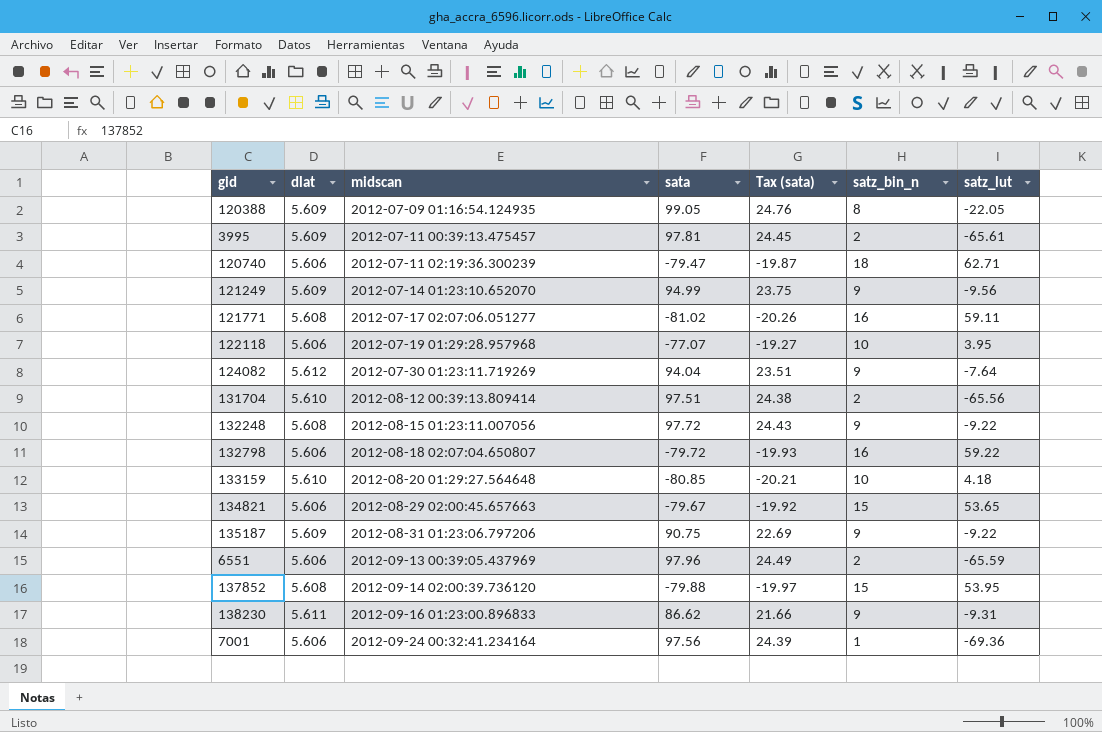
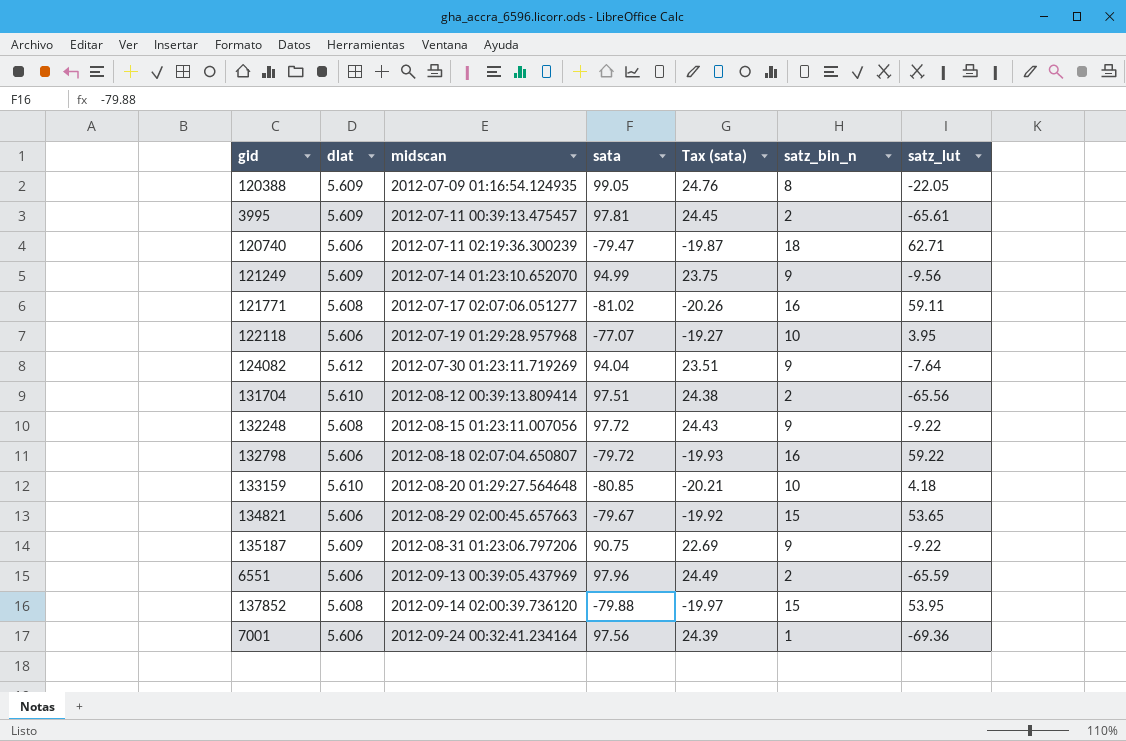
row 138230: 5.611 | 2012-09-16 01:23:00.896833 | 86.62 | 21.66 | 9 | -9.31 -> none

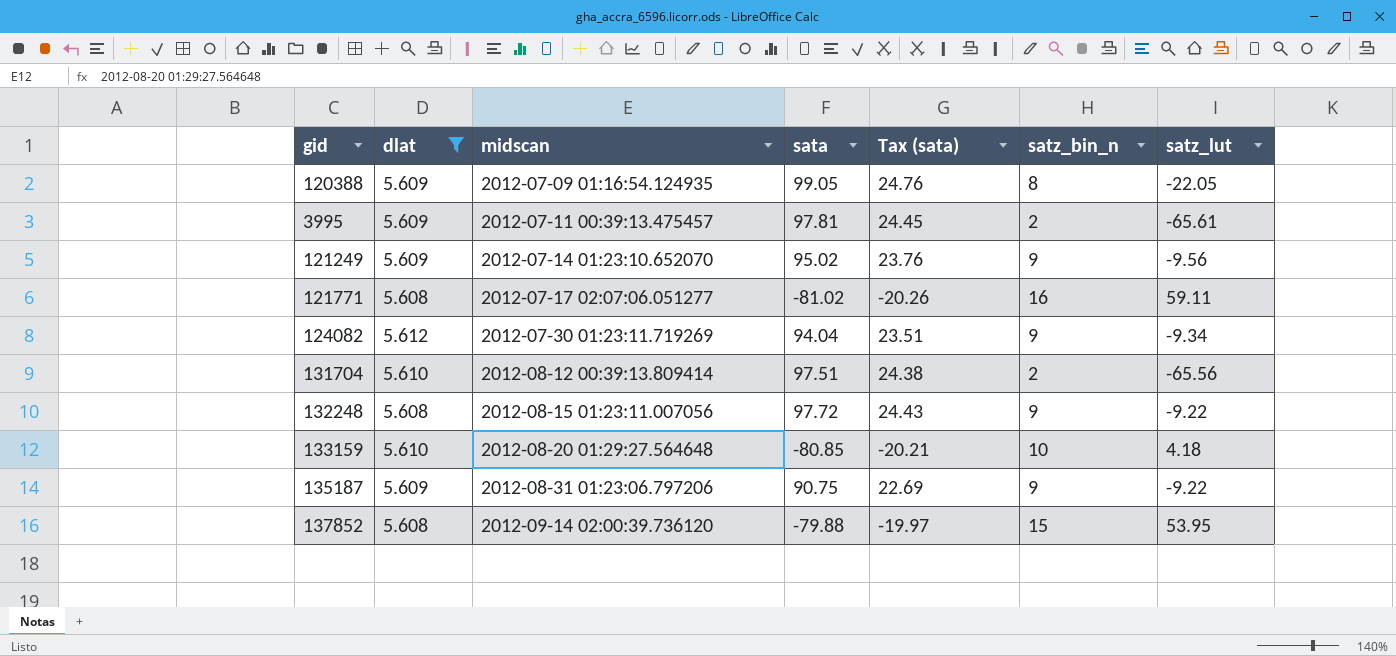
filter: none -> dlat != 5.606
121249 | sata: 94.99 -> 95.02
121249 | Tax (sata): 23.75 -> 23.76
124082 | satz_lut: -7.64 -> -9.34

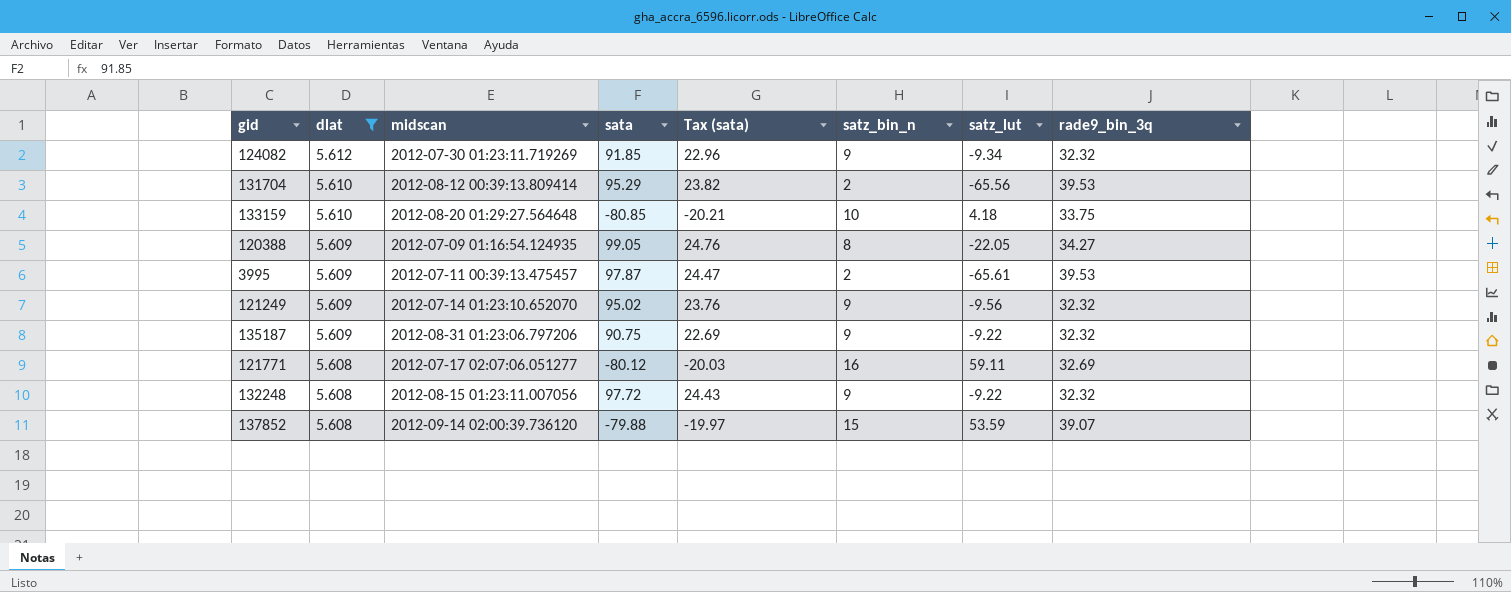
row order: midscan ascending -> dlat descending
column rade9_bin_3q | position: none -> 8
124082 | sata: 94.04 -> 91.85
124082 | Tax (sata): 23.51 -> 22.96
131704 | sata: 97.51 -> 95.29
131704 | Tax (sata): 24.38 -> 23.82
3995 | sata: 97.81 -> 97.87
3995 | Tax (sata): 24.45 -> 24.47
121771 | sata: -81.02 -> -80.12
121771 | Tax (sata): -20.26 -> -20.03
137852 | satz_lut: 53.95 -> 53.59

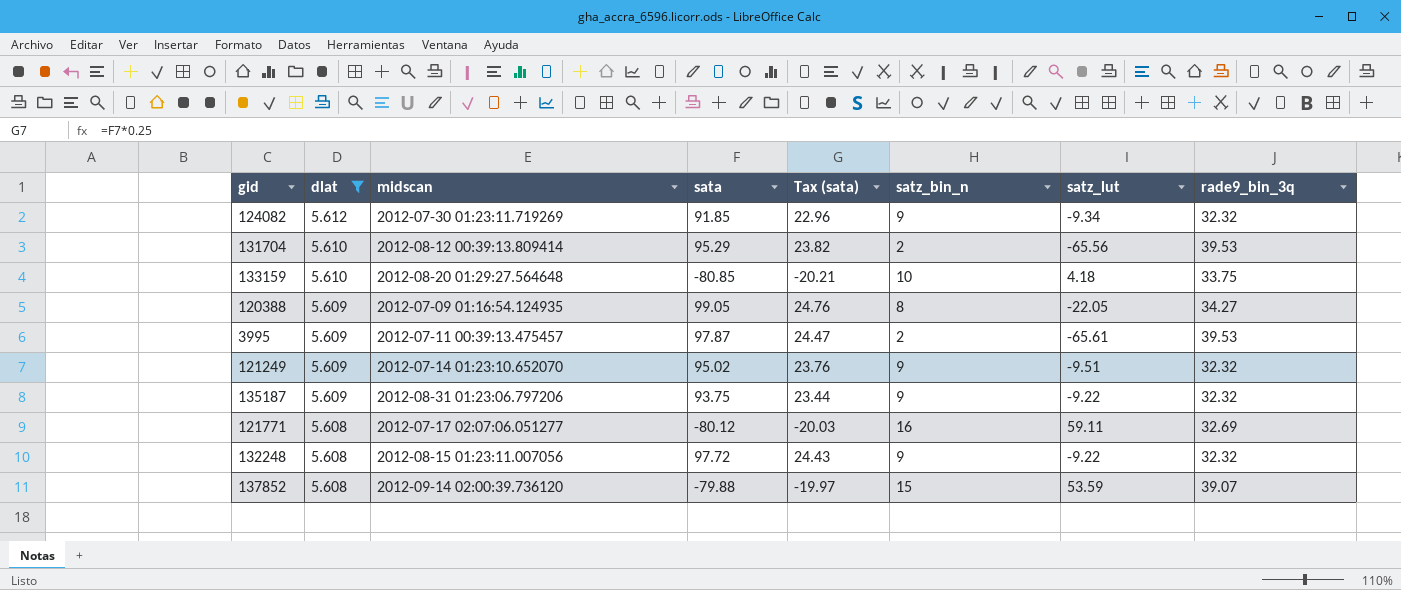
121249 | satz_lut: -9.56 -> -9.51
135187 | sata: 90.75 -> 93.75
135187 | Tax (sata): 22.69 -> 23.44

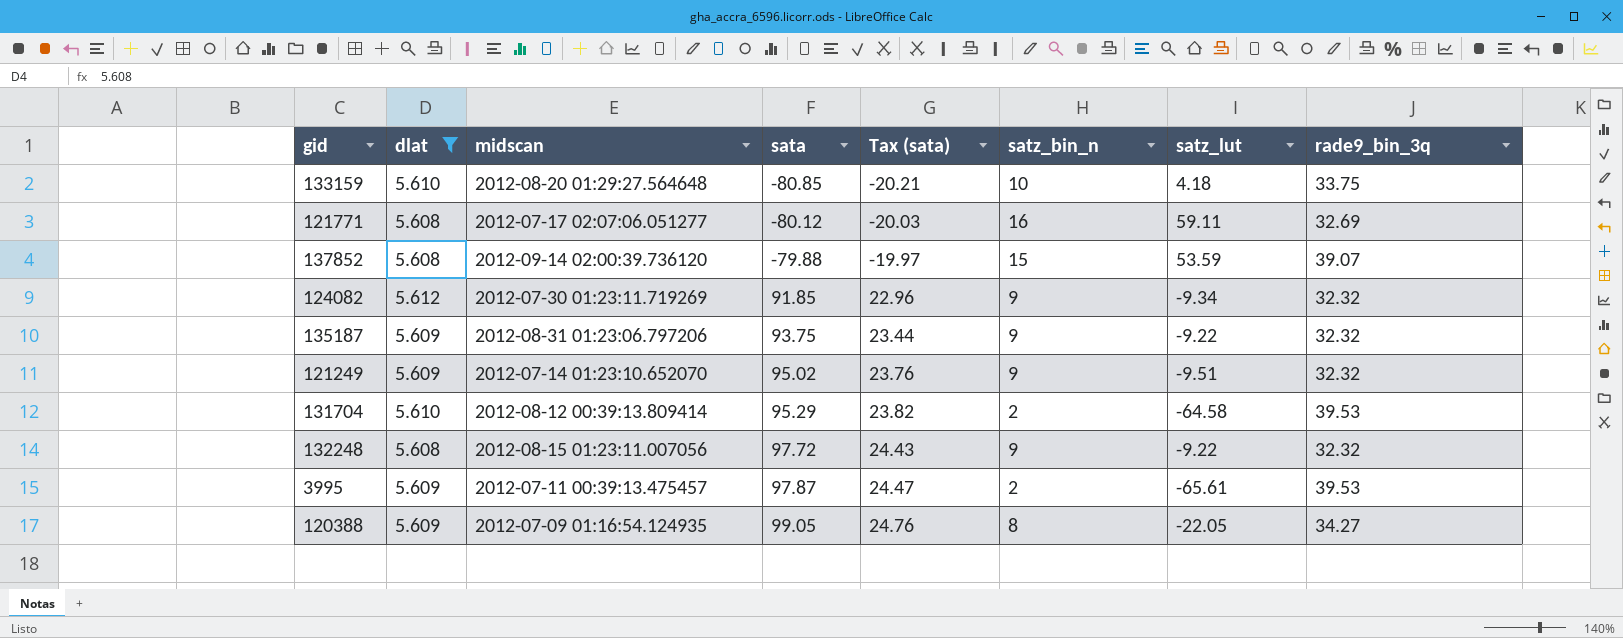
row order: dlat descending -> sata ascending
131704 | satz_lut: -65.56 -> -64.58

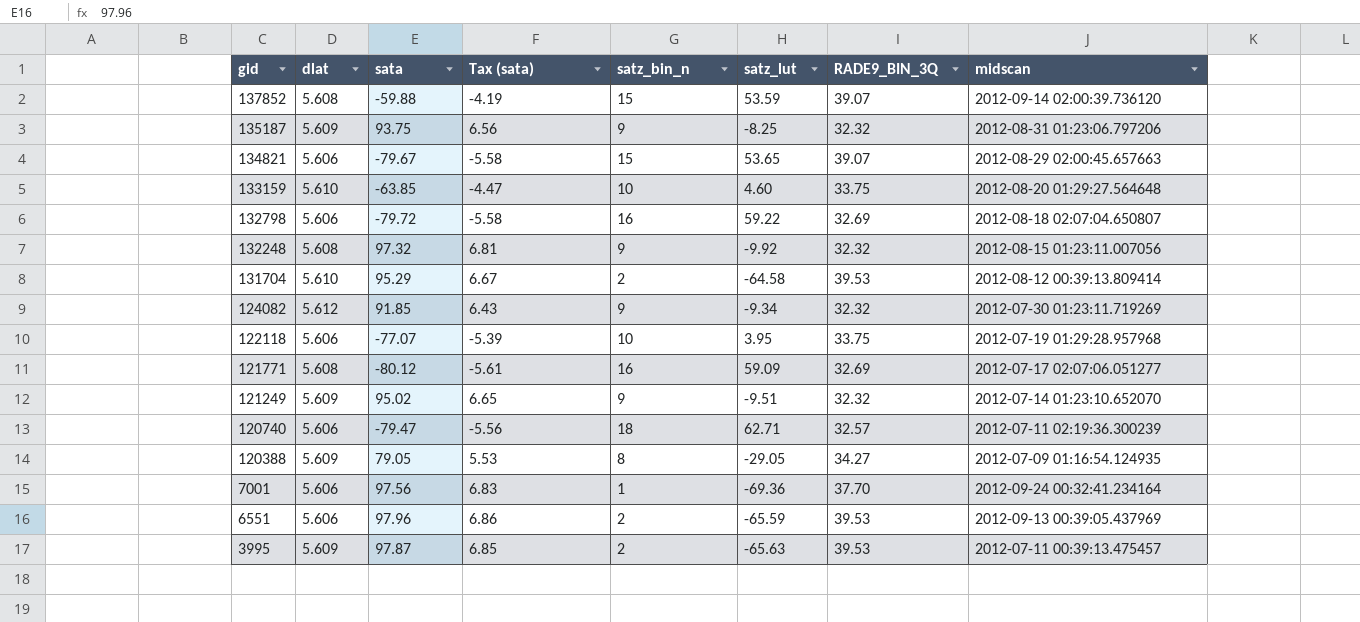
filter: dlat != 5.606 -> none
row order: sata ascending -> gid descending
column Tax (sata) | formula: [sata] * 0.25 -> [sata] * 0.07
column name: rade9_bin_3q -> RADE9_BIN_3Q
column midscan | position: 3 -> 8
137852 | sata: -79.88 -> -59.88
135187 | satz_lut: -9.22 -> -8.25
133159 | sata: -80.85 -> -63.85
133159 | satz_lut: 4.18 -> 4.60
132248 | sata: 97.72 -> 97.32
132248 | satz_lut: -9.22 -> -9.92
121771 | satz_lut: 59.11 -> 59.09
120388 | sata: 99.05 -> 79.05
120388 | satz_lut: -22.05 -> -29.05
3995 | satz_lut: -65.61 -> -65.63

